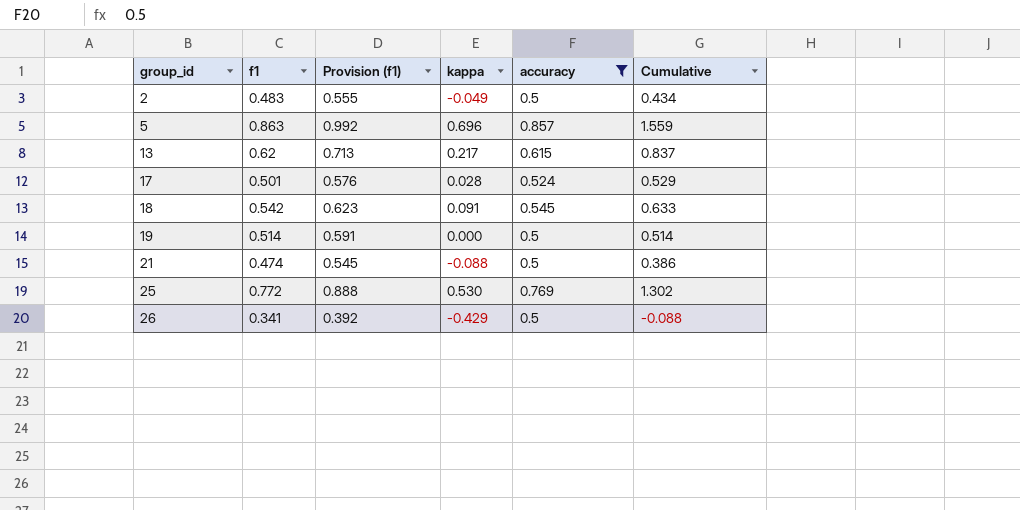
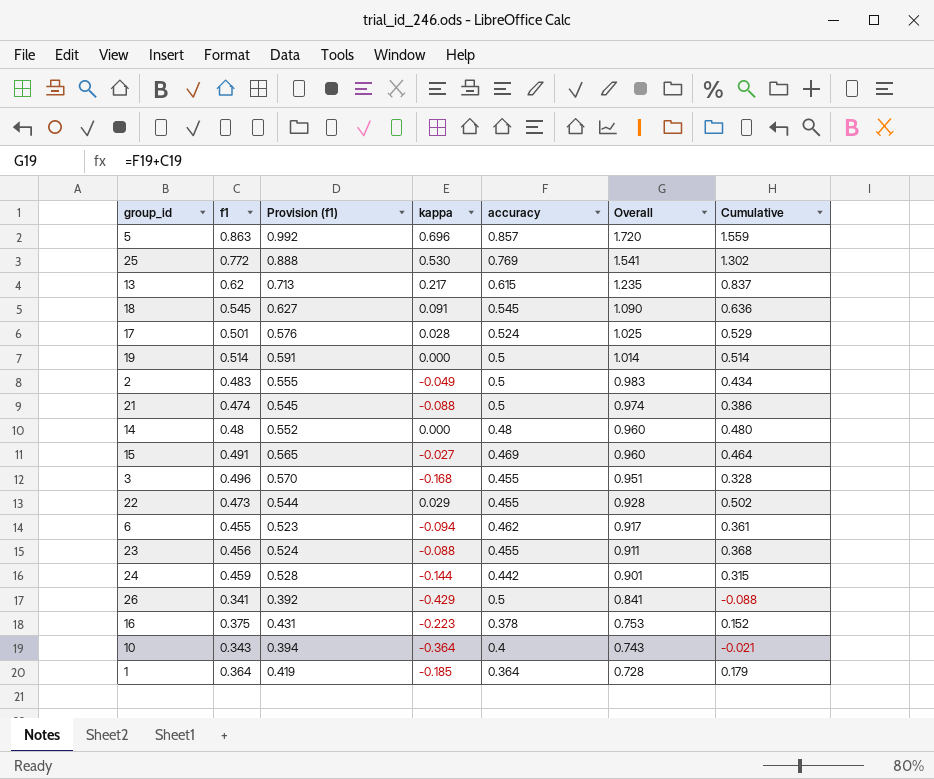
filter: accuracy >= 0.5 -> none
row order: group_id ascending -> Overall descending
column Overall | formula: none -> [f1] + [accuracy]
18 | f1: 0.542 -> 0.545
18 | Provision (f1): 0.623 -> 0.627
18 | Cumulative: 0.633 -> 0.636

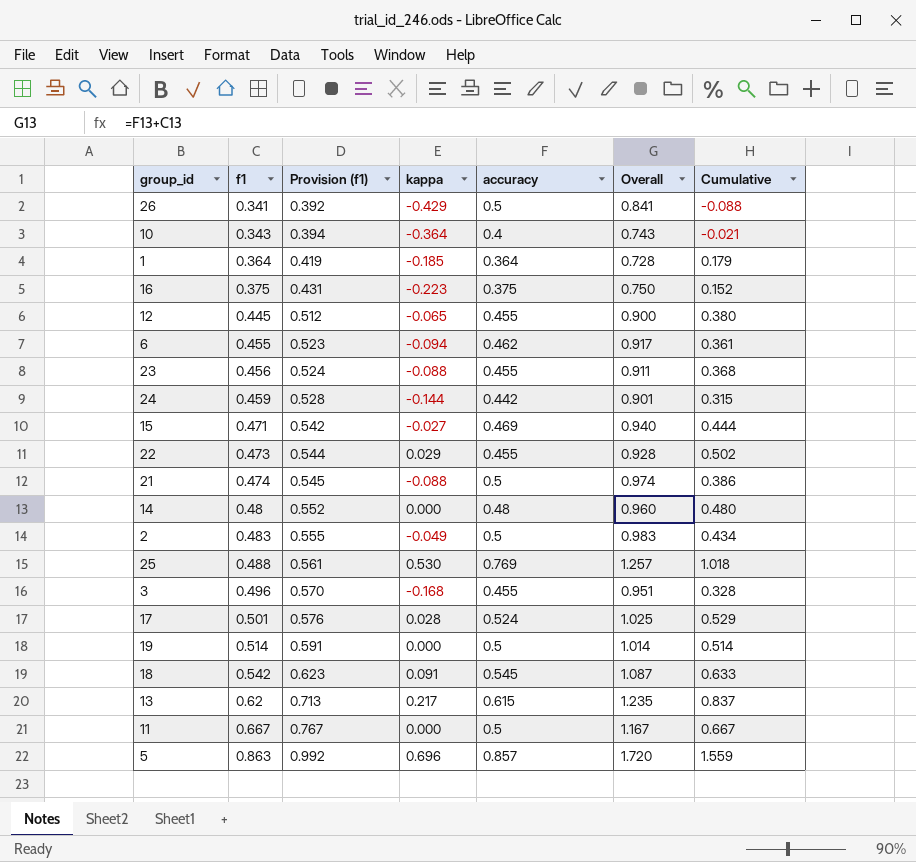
row order: Overall descending -> f1 ascending
16 | accuracy: 0.378 -> 0.375
16 | Overall: 0.753 -> 0.750
row 12: none -> 0.445 | 0.512 | -0.065 | 0.455 | 0.900 | 0.380
15 | f1: 0.491 -> 0.471
15 | Provision (f1): 0.565 -> 0.542
15 | Overall: 0.960 -> 0.940
15 | Cumulative: 0.464 -> 0.444
25 | f1: 0.772 -> 0.488
25 | Provision (f1): 0.888 -> 0.561
25 | Overall: 1.541 -> 1.257
25 | Cumulative: 1.302 -> 1.018
18 | f1: 0.545 -> 0.542
18 | Provision (f1): 0.627 -> 0.623
18 | Overall: 1.090 -> 1.087
18 | Cumulative: 0.636 -> 0.633
row 11: none -> 0.667 | 0.767 | 0.000 | 0.5 | 1.167 | 0.667

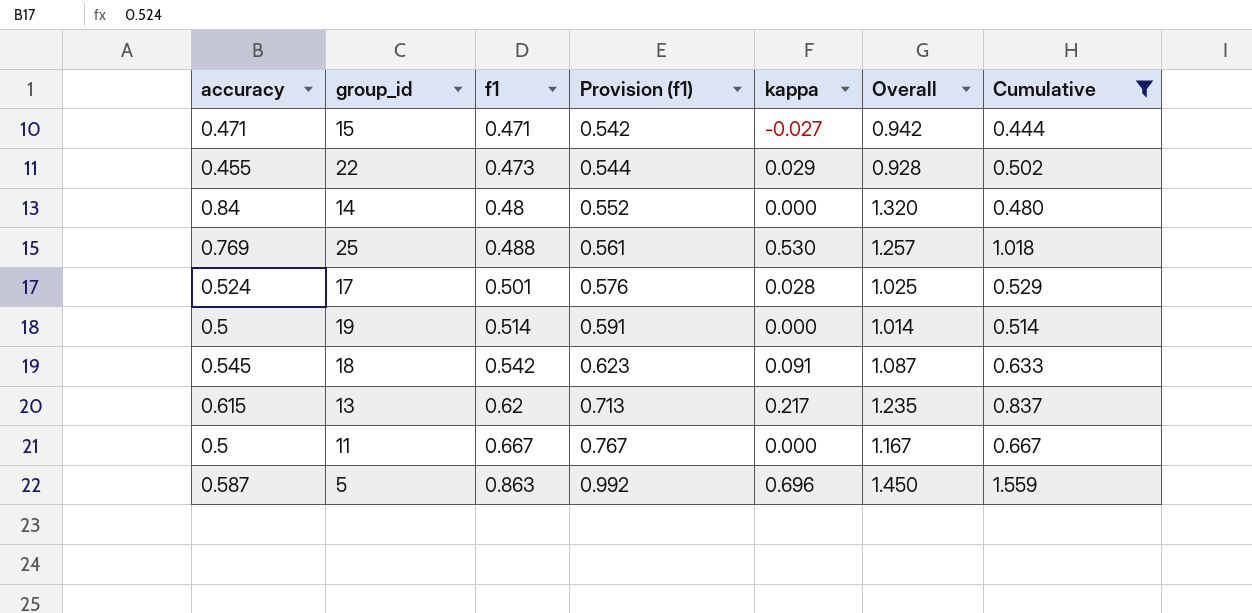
filter: none -> Cumulative >= 0.444
column accuracy | position: 5 -> 1
15 | accuracy: 0.469 -> 0.471
15 | Overall: 0.940 -> 0.942
14 | accuracy: 0.48 -> 0.84
14 | Overall: 0.960 -> 1.320
5 | accuracy: 0.857 -> 0.587
5 | Overall: 1.720 -> 1.450

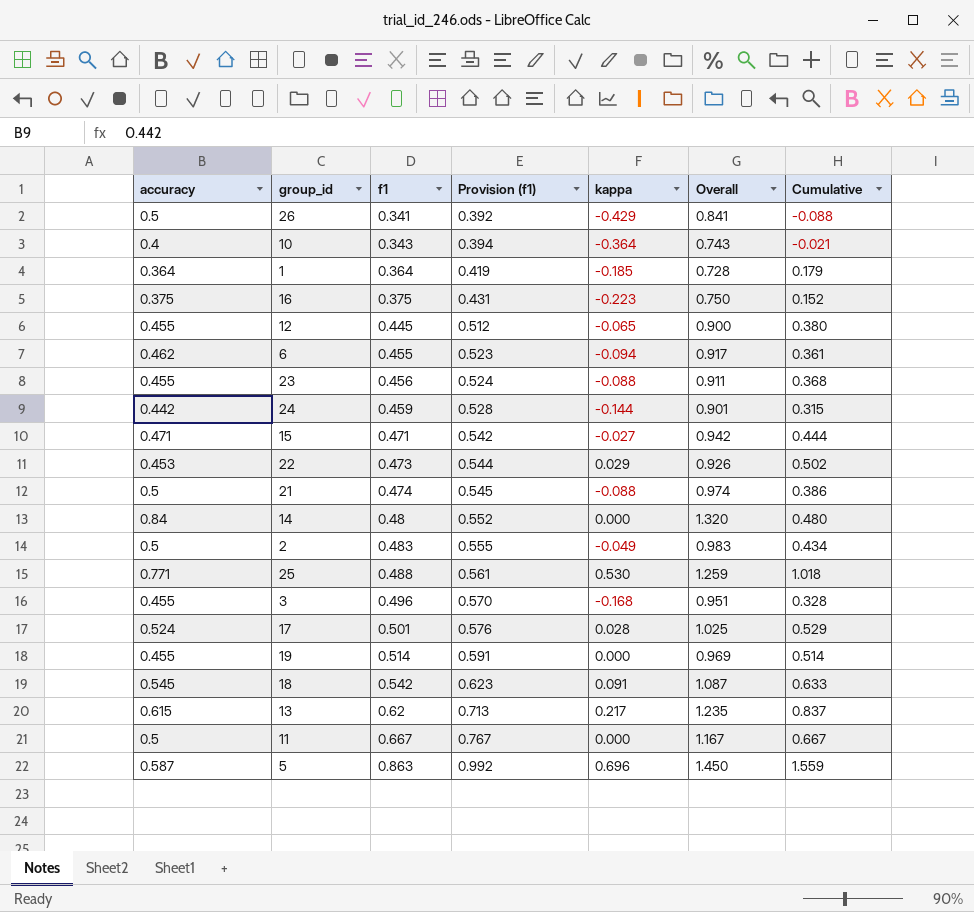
filter: Cumulative >= 0.444 -> none
22 | accuracy: 0.455 -> 0.453
22 | Overall: 0.928 -> 0.926
25 | accuracy: 0.769 -> 0.771
25 | Overall: 1.257 -> 1.259
19 | accuracy: 0.5 -> 0.455
19 | Overall: 1.014 -> 0.969

